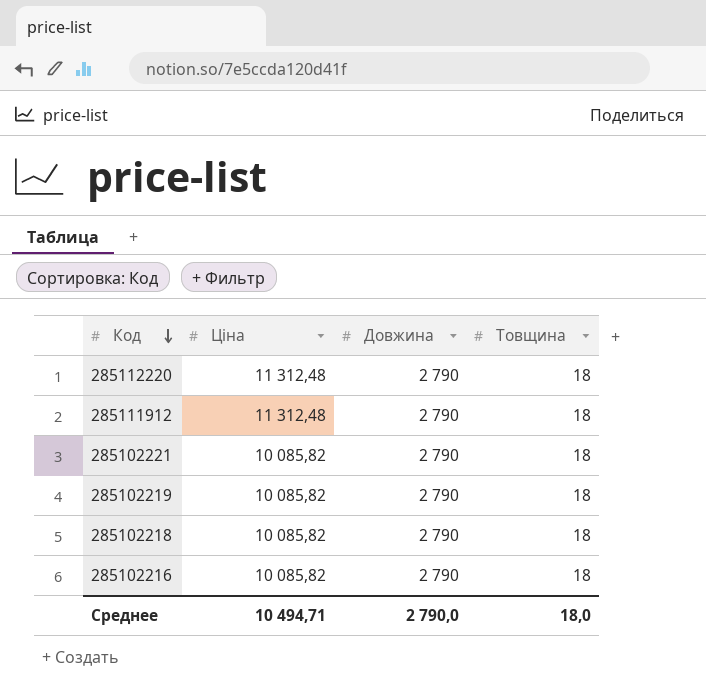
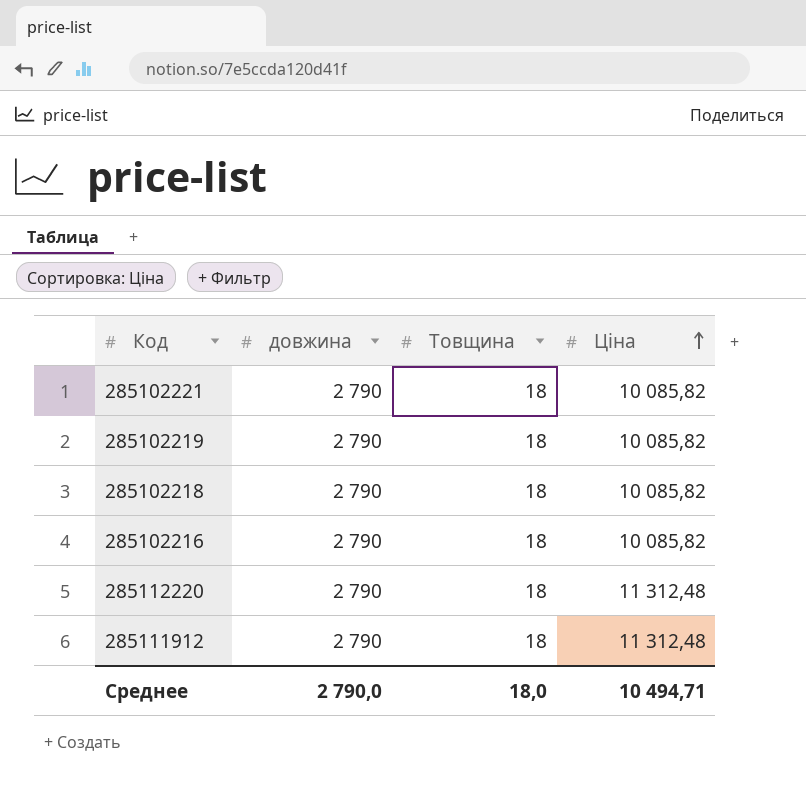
row order: Код descending -> Ціна ascending
column name: Довжина -> довжина
column Ціна | position: 2 -> 4

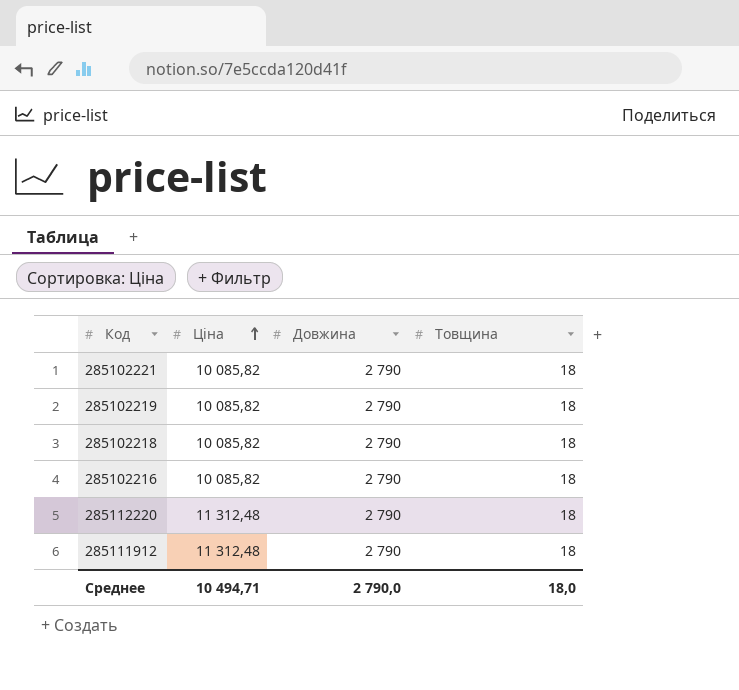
column Ціна | position: 4 -> 2
column name: довжина -> Довжина

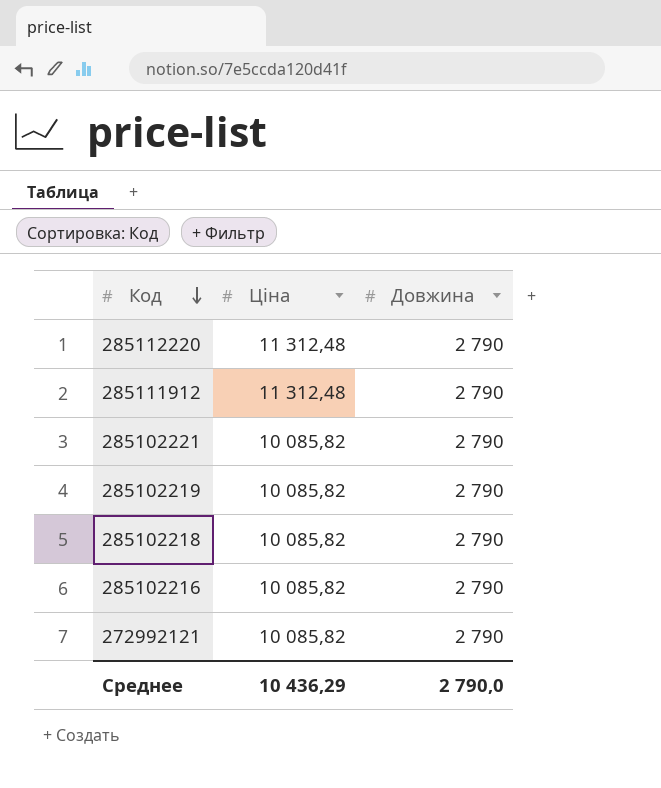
row order: Ціна ascending -> Код descending
column Товщина | position: 4 -> none
row 272992121: none -> 10 085,82 | 2 790
Среднее | Ціна: 10 494,71 -> 10 436,29

